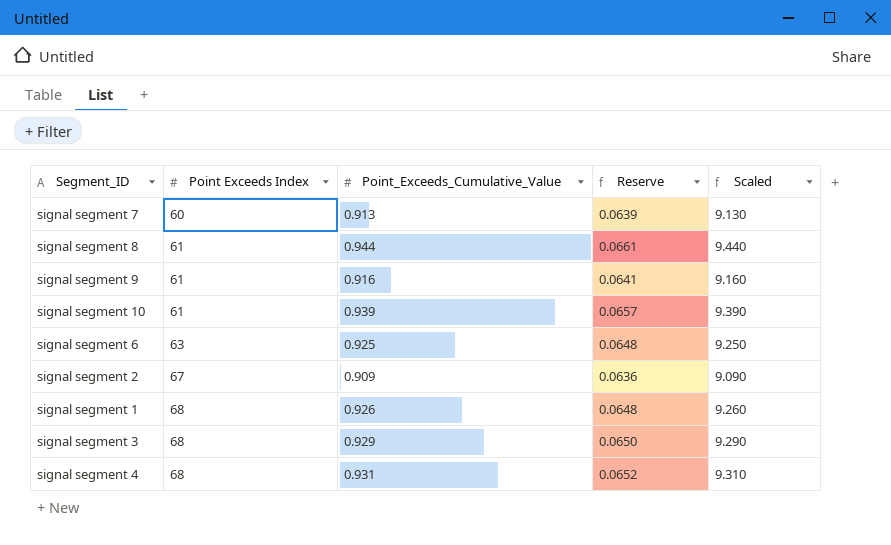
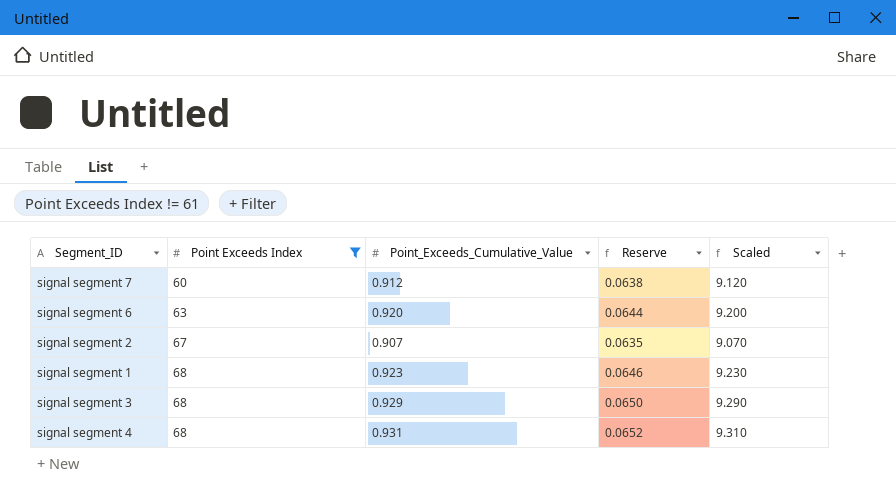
filter: none -> Point Exceeds Index != 61
signal segment 7 | Point_Exceeds_Cumulative_Value: 0.913 -> 0.912
signal segment 7 | Reserve: 0.0639 -> 0.0638
signal segment 7 | Scaled: 9.130 -> 9.120
signal segment 6 | Point_Exceeds_Cumulative_Value: 0.925 -> 0.920
signal segment 6 | Reserve: 0.0648 -> 0.0644
signal segment 6 | Scaled: 9.250 -> 9.200
signal segment 2 | Point_Exceeds_Cumulative_Value: 0.909 -> 0.907
signal segment 2 | Reserve: 0.0636 -> 0.0635
signal segment 2 | Scaled: 9.090 -> 9.070
signal segment 1 | Point_Exceeds_Cumulative_Value: 0.926 -> 0.923
signal segment 1 | Reserve: 0.0648 -> 0.0646
signal segment 1 | Scaled: 9.260 -> 9.230

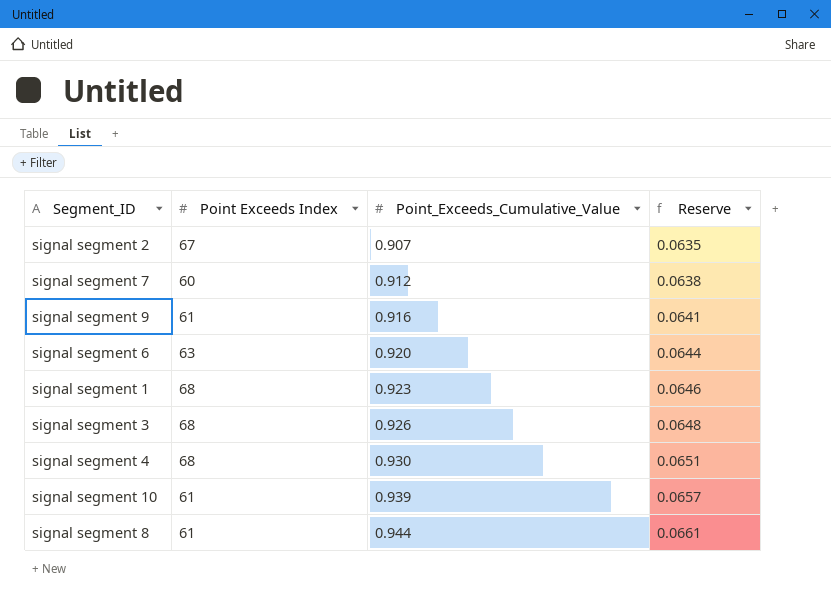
filter: Point Exceeds Index != 61 -> none
row order: Point Exceeds Index ascending -> Point_Exceeds_Cumulative_Value ascending
column Scaled | formula: [Point_Exceeds_Cumulative_Value] * 10 -> none
signal segment 3 | Point_Exceeds_Cumulative_Value: 0.929 -> 0.926
signal segment 3 | Reserve: 0.0650 -> 0.0648
signal segment 4 | Point_Exceeds_Cumulative_Value: 0.931 -> 0.930
signal segment 4 | Reserve: 0.0652 -> 0.0651

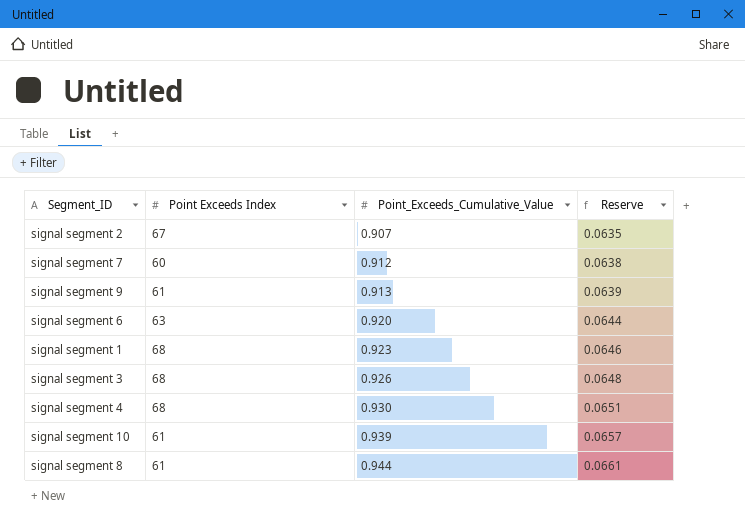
signal segment 9 | Point_Exceeds_Cumulative_Value: 0.916 -> 0.913
signal segment 9 | Reserve: 0.0641 -> 0.0639

